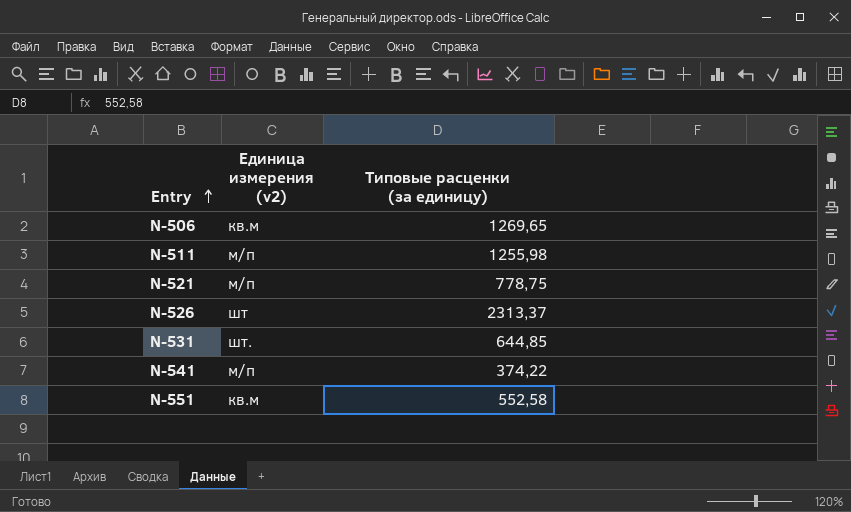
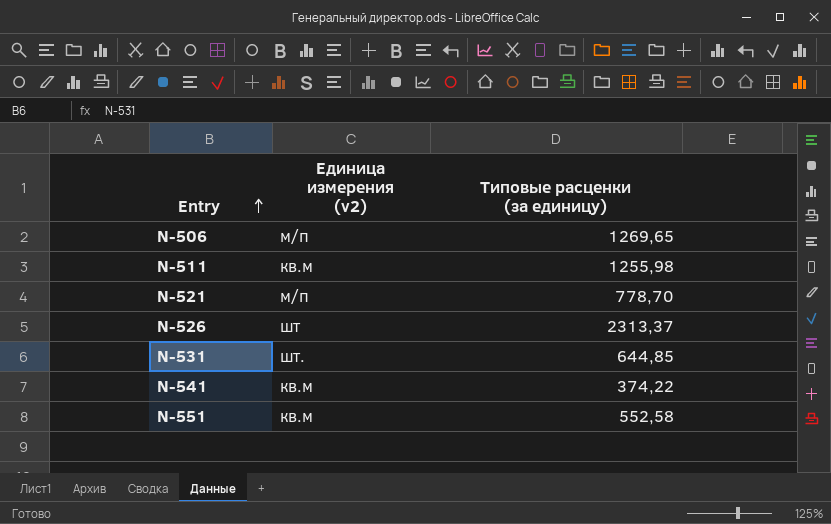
N-506 | Единица измерения (v2): кв.м -> м/п
N-511 | Единица измерения (v2): м/п -> кв.м
N-521 | Типовые расценки (за единицу): 778,75 -> 778,70
N-541 | Единица измерения (v2): м/п -> кв.м

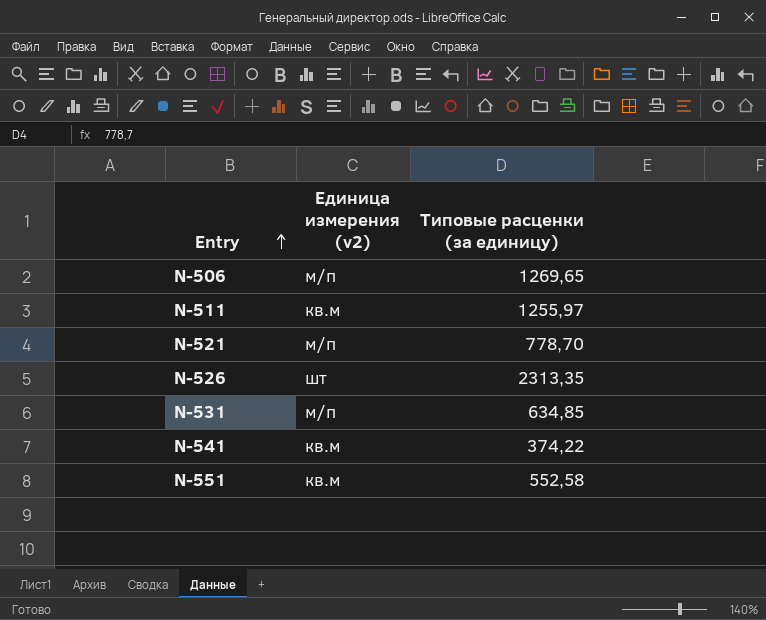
N-511 | Типовые расценки (за единицу): 1255,98 -> 1255,97
N-526 | Типовые расценки (за единицу): 2313,37 -> 2313,35
N-531 | Единица измерения (v2): шт. -> м/п
N-531 | Типовые расценки (за единицу): 644,85 -> 634,85

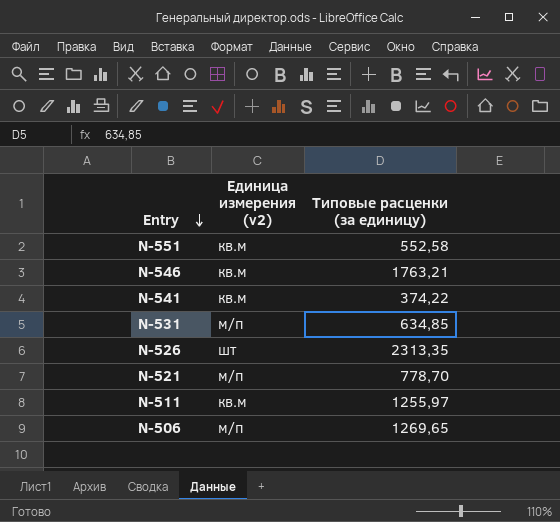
row order: Entry ascending -> Entry descending
row N-546: none -> кв.м | 1763,21

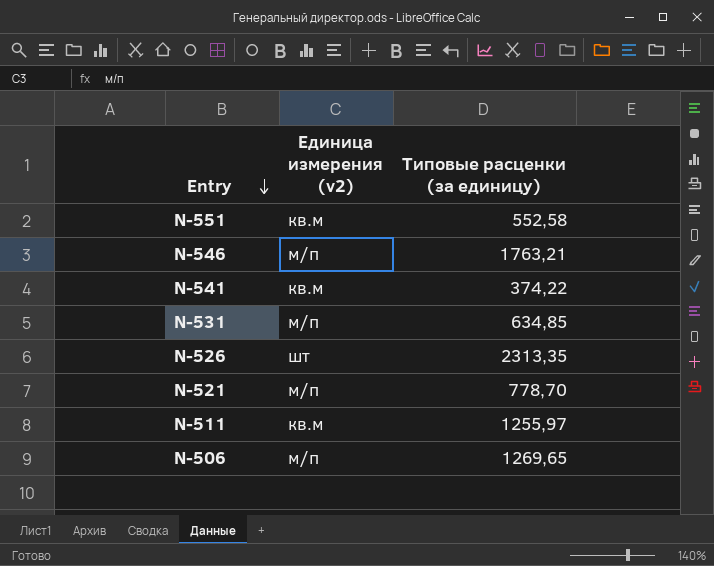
N-546 | Единица измерения (v2): кв.м -> м/п

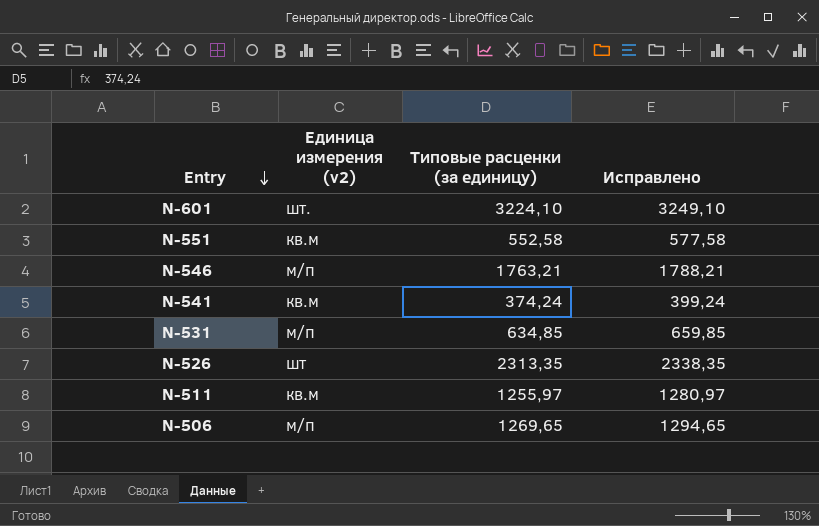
column Исправлено | formula: none -> [Типовые расценки (за единицу)] + 25
row N-521: м/п | 778,70 -> none
row N-601: none -> шт. | 3224,10 | 3249,10
N-541 | Типовые расценки (за единицу): 374,22 -> 374,24

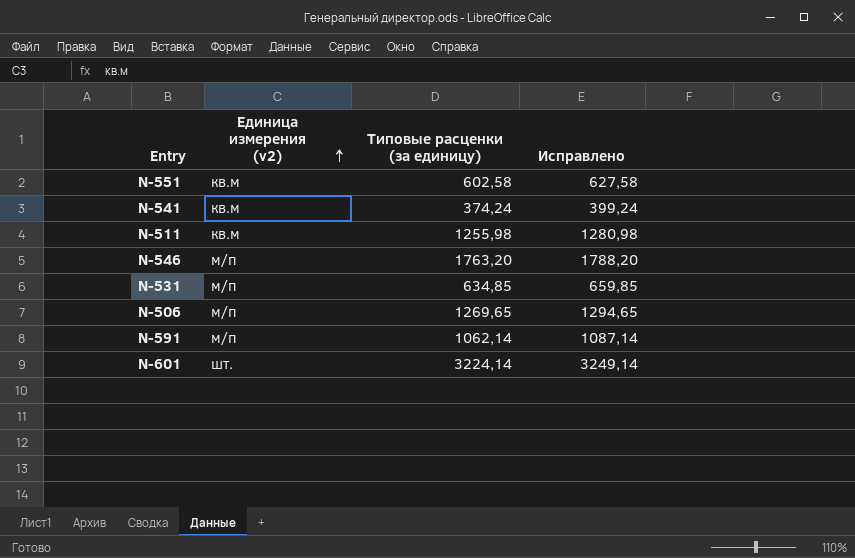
row order: Entry descending -> Единица измерения (v2) ascending
row N-526: шт | 2313,35 | 2338,35 -> none
N-551 | Типовые расценки (за единицу): 552,58 -> 602,58
N-551 | Исправлено: 577,58 -> 627,58
N-511 | Типовые расценки (за единицу): 1255,97 -> 1255,98
N-511 | Исправлено: 1280,97 -> 1280,98
N-546 | Типовые расценки (за единицу): 1763,21 -> 1763,20
N-546 | Исправлено: 1788,21 -> 1788,20
row N-591: none -> м/п | 1062,14 | 1087,14
N-601 | Типовые расценки (за единицу): 3224,10 -> 3224,14
N-601 | Исправлено: 3249,10 -> 3249,14

